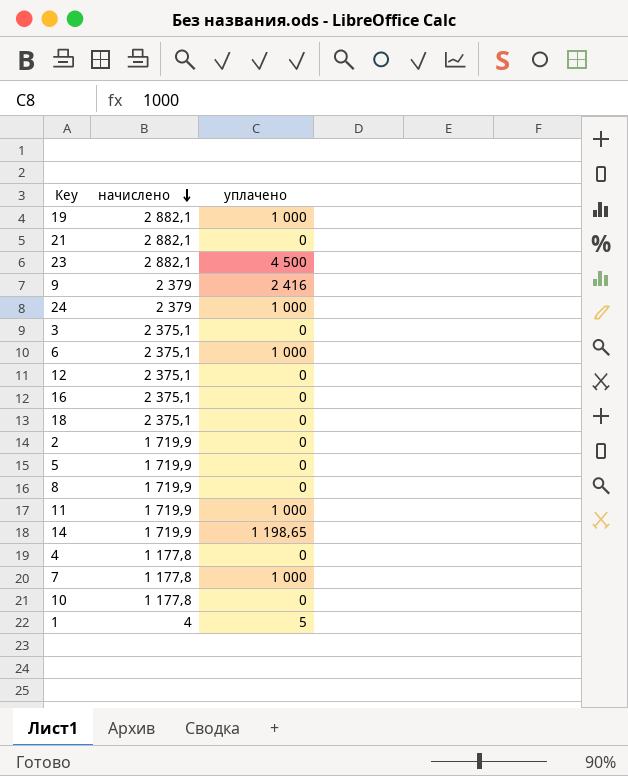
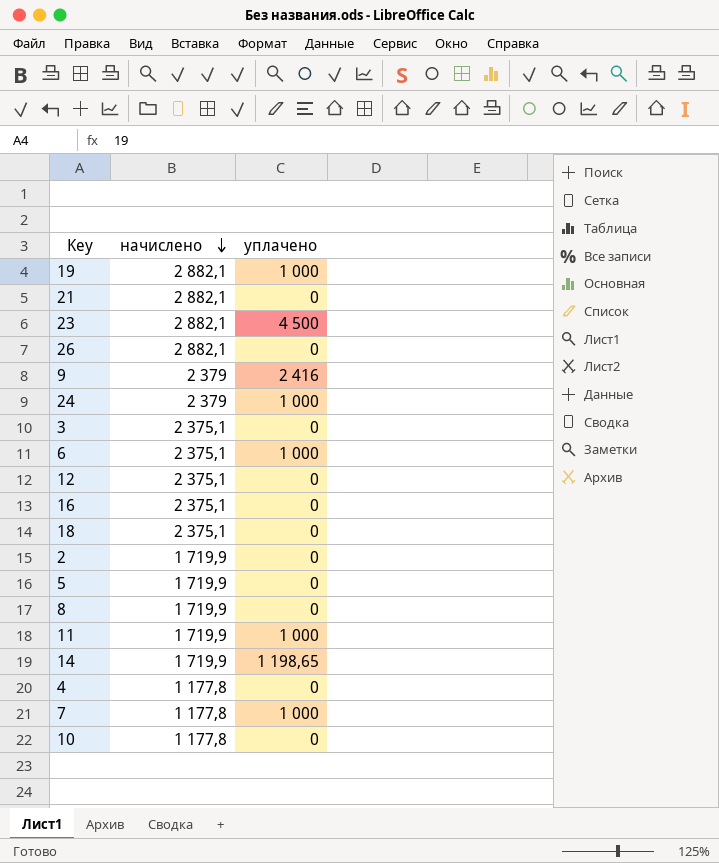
row 1: 4 | 5 -> none
row 26: none -> 2 882,1 | 0

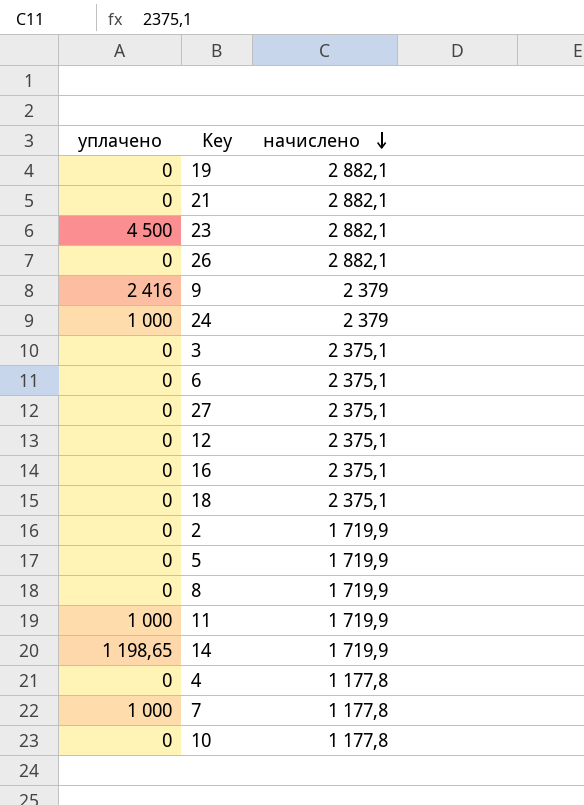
column уплачено | position: 3 -> 1
19 | уплачено: 1 000 -> 0
6 | уплачено: 1 000 -> 0
row 27: none -> 0 | 2 375,1

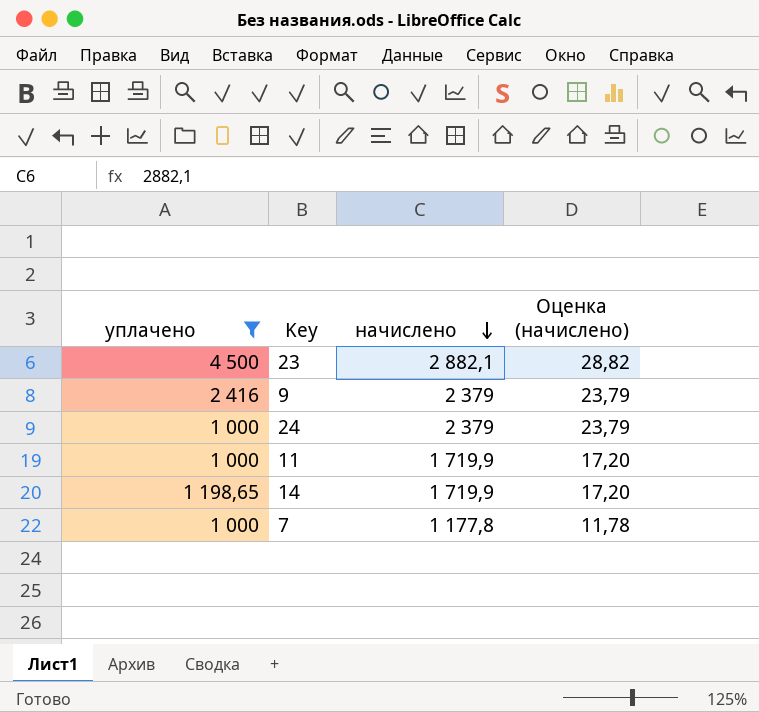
filter: none -> уплачено != 0
column Оценка (начислено) | formula: none -> [начислено] * 0,01

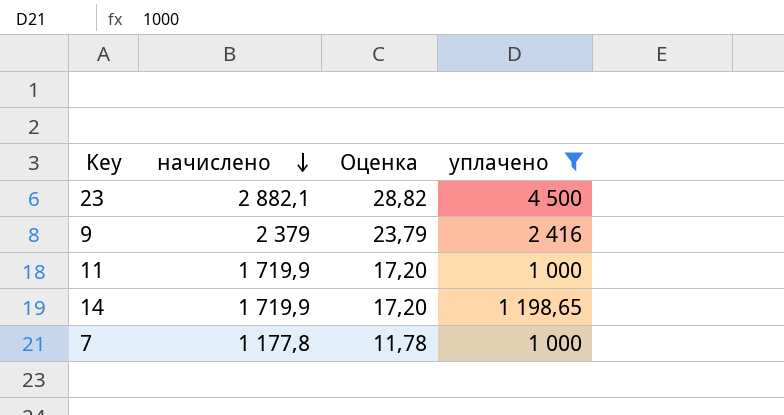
column name: Оценка (начислено) -> Оценка
column уплачено | position: 1 -> 4
row 24: 1 000 | 2 379 | 23,79 -> none

